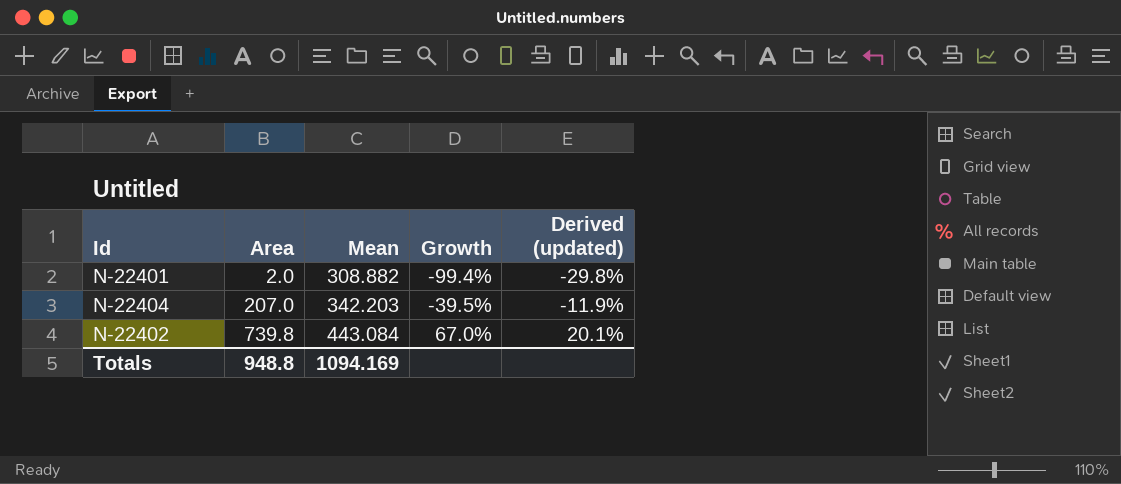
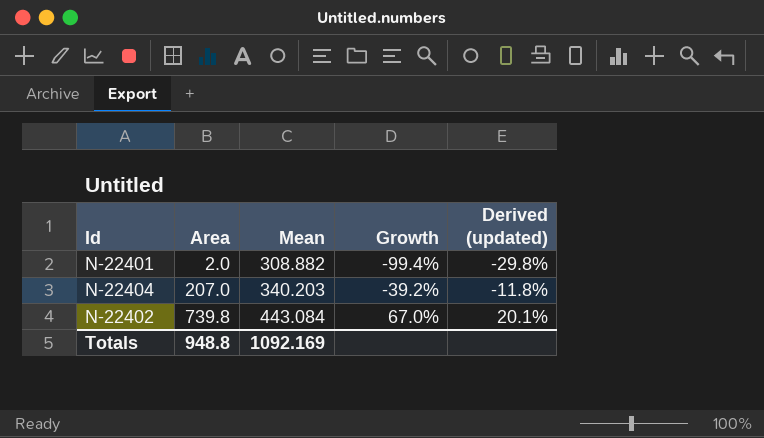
N-22404 | Mean: 342.203 -> 340.203
N-22404 | Growth: -39.5% -> -39.2%
N-22404 | Derived (updated): -11.9% -> -11.8%
Totals | Mean: 1094.169 -> 1092.169

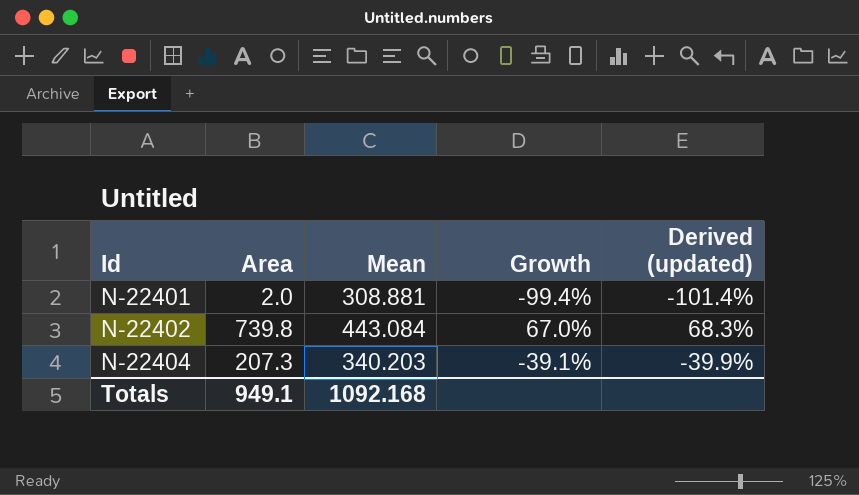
row order: Area ascending -> Id ascending
column Derived (updated) | formula: [Growth] * 0.3 -> [Growth] * 1.02
N-22401 | Mean: 308.882 -> 308.881
N-22404 | Area: 207.0 -> 207.3
N-22404 | Growth: -39.2% -> -39.1%
Totals | Area: 948.8 -> 949.1
Totals | Mean: 1092.169 -> 1092.168

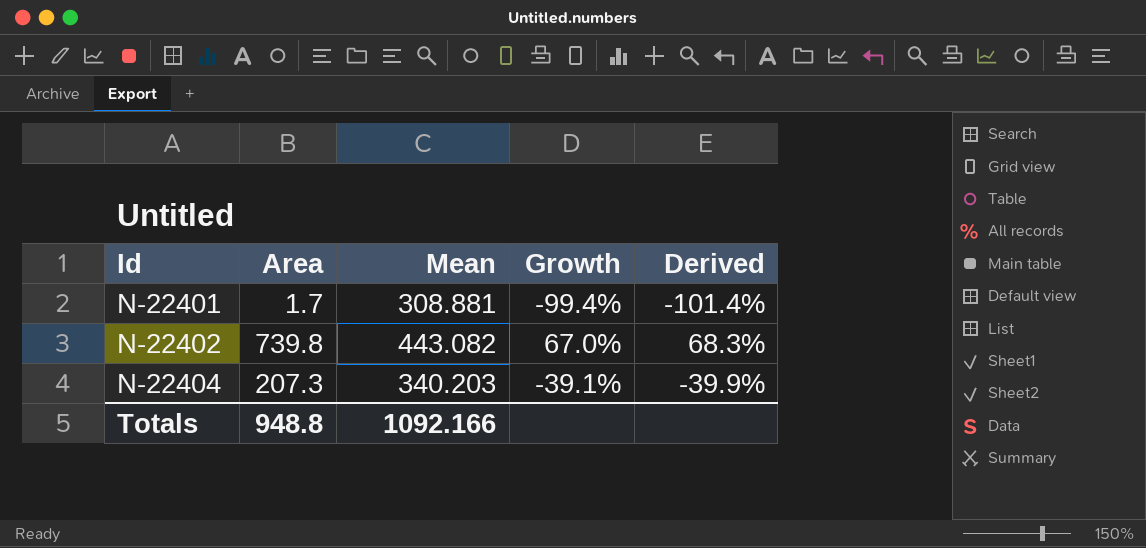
column name: Derived (updated) -> Derived
N-22401 | Area: 2.0 -> 1.7
N-22402 | Mean: 443.084 -> 443.082
Totals | Area: 949.1 -> 948.8
Totals | Mean: 1092.168 -> 1092.166

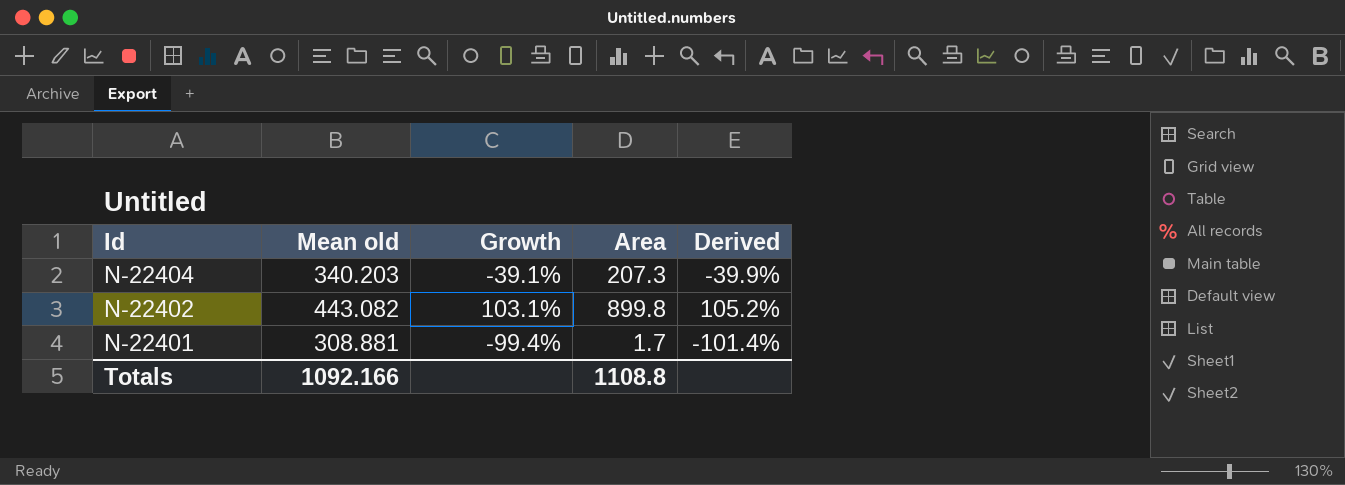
row order: Id ascending -> Id descending
column name: Mean -> Mean old
column Area | position: 2 -> 4
N-22402 | Growth: 67.0% -> 103.1%
N-22402 | Area: 739.8 -> 899.8
N-22402 | Derived: 68.3% -> 105.2%
Totals | Area: 948.8 -> 1108.8

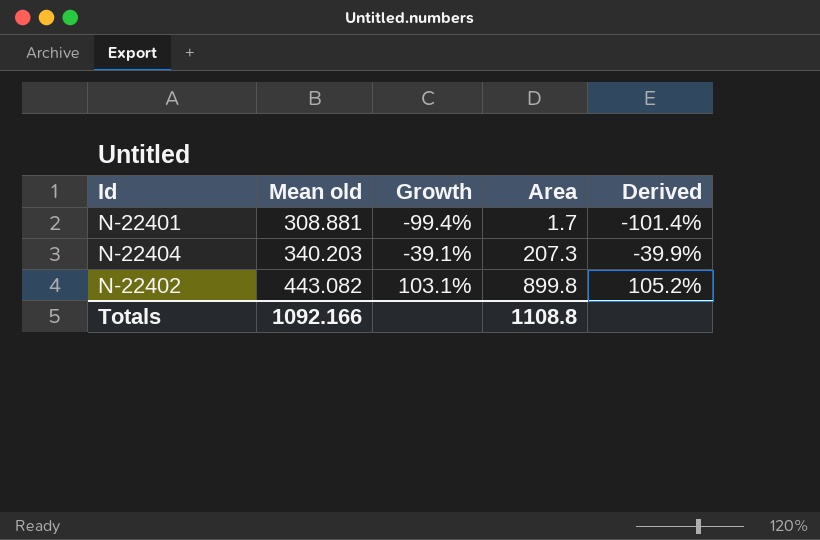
row order: Id descending -> Mean old ascending

